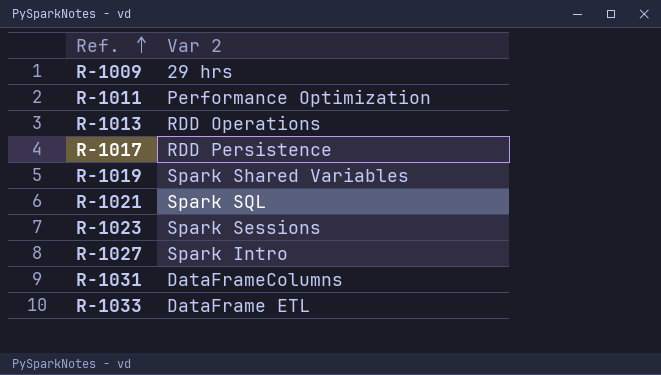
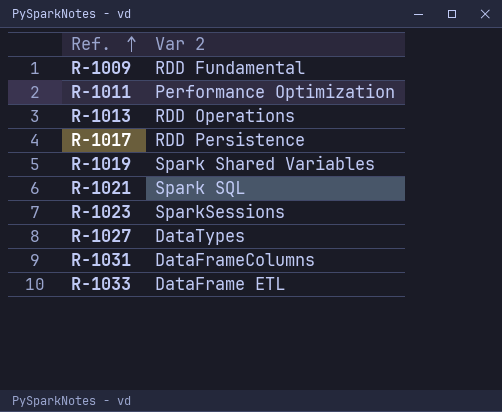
R-1009 | Var 2: 29 hrs -> RDD Fundamental
R-1023 | Var 2: Spark Sessions -> SparkSessions
R-1027 | Var 2: Spark Intro -> DataTypes

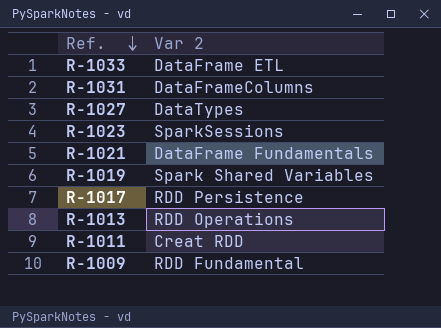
row order: Ref. ascending -> Ref. descending
R-1021 | Var 2: Spark SQL -> DataFrame Fundamentals
R-1011 | Var 2: Performance Optimization -> Creat RDD

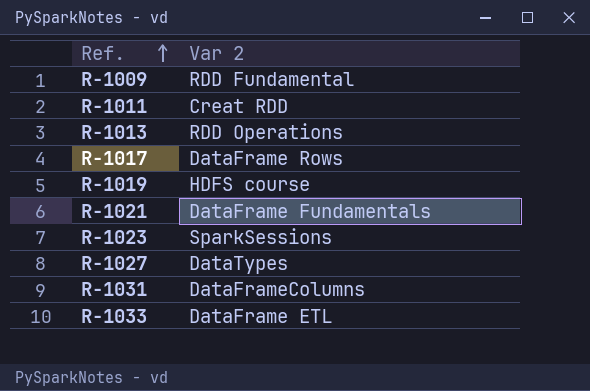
row order: Ref. descending -> Ref. ascending
R-1017 | Var 2: RDD Persistence -> DataFrame Rows
R-1019 | Var 2: Spark Shared Variables -> HDFS course

